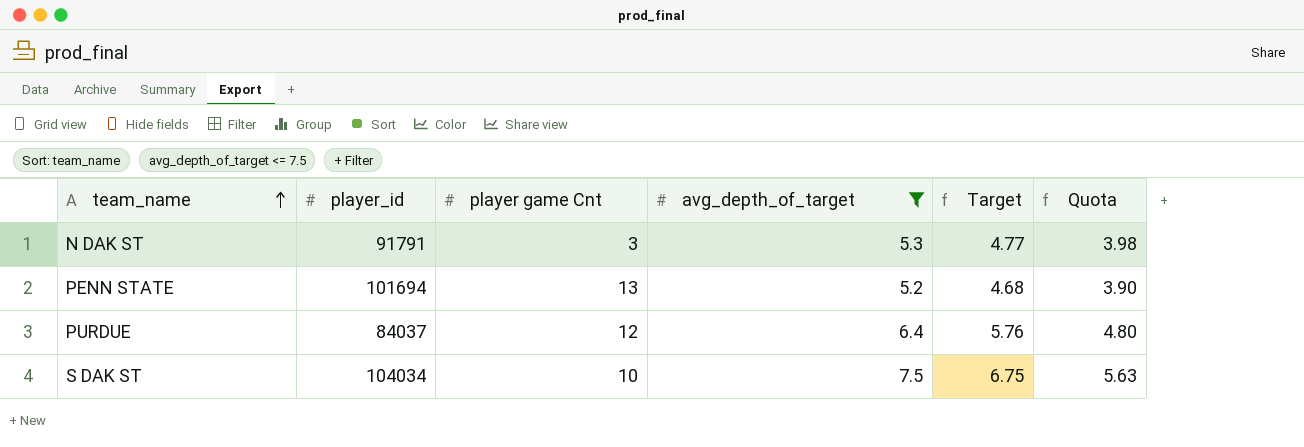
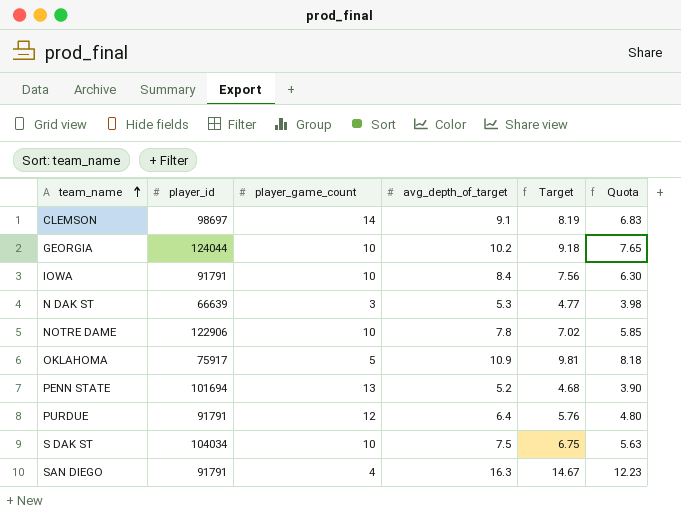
filter: avg_depth_of_target <= 7.5 -> none
column name: player game Cnt -> player_game_count
N DAK ST | player_id: 91791 -> 66639
PURDUE | player_id: 84037 -> 91791

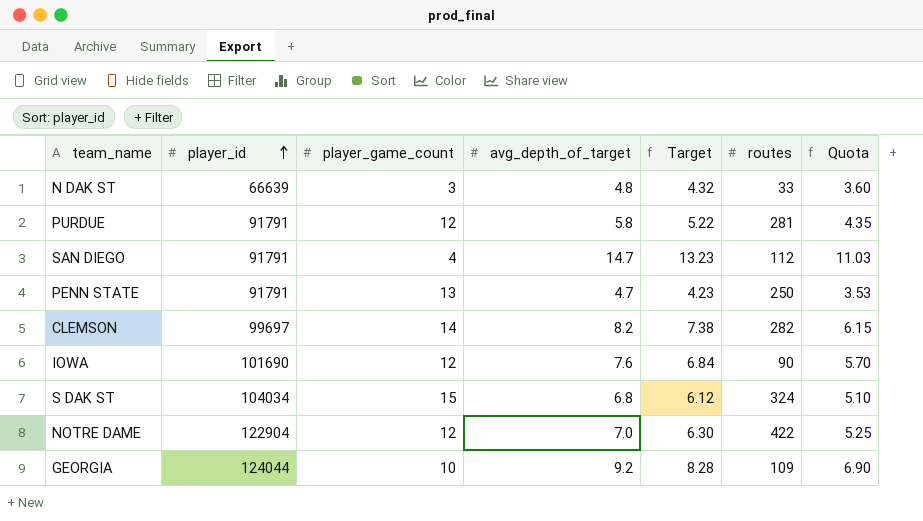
row order: team_name ascending -> player_id ascending
column routes | position: none -> 6
row OKLAHOMA: 75917 | 5 | 10.9 | 9.81 | 8.18 -> none
N DAK ST | avg_depth_of_target: 5.3 -> 4.8
N DAK ST | Target: 4.77 -> 4.32
N DAK ST | Quota: 3.98 -> 3.60
PURDUE | avg_depth_of_target: 6.4 -> 5.8
PURDUE | Target: 5.76 -> 5.22
PURDUE | Quota: 4.80 -> 4.35
SAN DIEGO | avg_depth_of_target: 16.3 -> 14.7
SAN DIEGO | Target: 14.67 -> 13.23
SAN DIEGO | Quota: 12.23 -> 11.03
PENN STATE | player_id: 101694 -> 91791
PENN STATE | avg_depth_of_target: 5.2 -> 4.7
PENN STATE | Target: 4.68 -> 4.23
PENN STATE | Quota: 3.90 -> 3.53
CLEMSON | player_id: 98697 -> 99697
CLEMSON | avg_depth_of_target: 9.1 -> 8.2
CLEMSON | Target: 8.19 -> 7.38
CLEMSON | Quota: 6.83 -> 6.15
IOWA | player_id: 91791 -> 101690
IOWA | player_game_count: 10 -> 12
IOWA | avg_depth_of_target: 8.4 -> 7.6
IOWA | Target: 7.56 -> 6.84
IOWA | Quota: 6.30 -> 5.70
S DAK ST | player_game_count: 10 -> 15
S DAK ST | avg_depth_of_target: 7.5 -> 6.8
S DAK ST | Target: 6.75 -> 6.12
S DAK ST | Quota: 5.63 -> 5.10
NOTRE DAME | player_id: 122906 -> 122904
NOTRE DAME | player_game_count: 10 -> 12
NOTRE DAME | avg_depth_of_target: 7.8 -> 7.0
NOTRE DAME | Target: 7.02 -> 6.30
NOTRE DAME | Quota: 5.85 -> 5.25
GEORGIA | avg_depth_of_target: 10.2 -> 9.2
GEORGIA | Target: 9.18 -> 8.28
GEORGIA | Quota: 7.65 -> 6.90

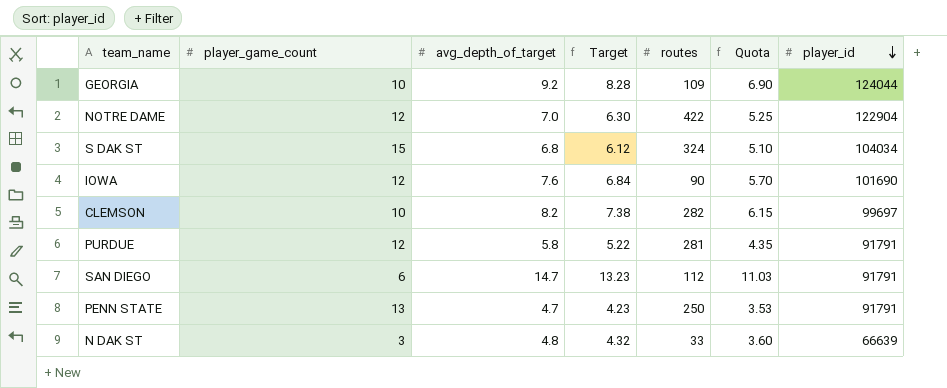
row order: player_id ascending -> player_id descending
column player_id | position: 2 -> 7
CLEMSON | player_game_count: 14 -> 10
SAN DIEGO | player_game_count: 4 -> 6

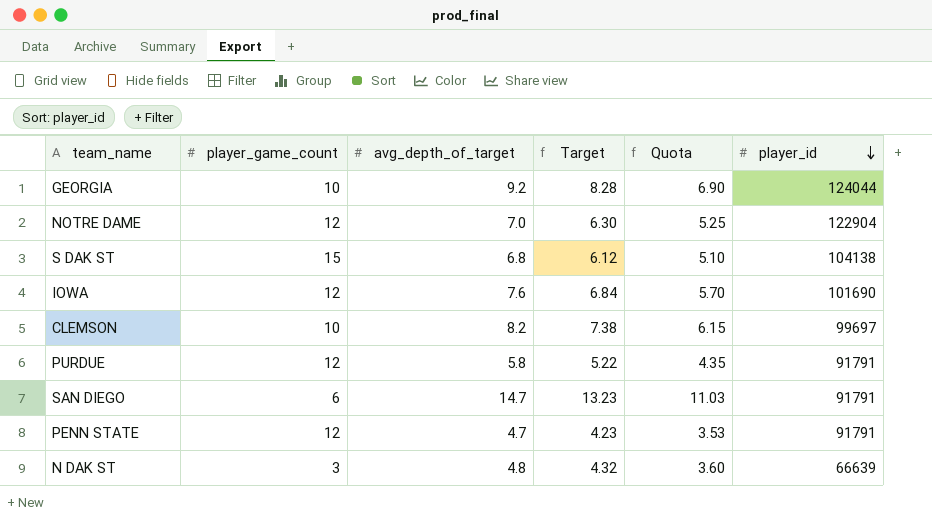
column routes | position: 5 -> none
S DAK ST | player_id: 104034 -> 104138
PENN STATE | player_game_count: 13 -> 12

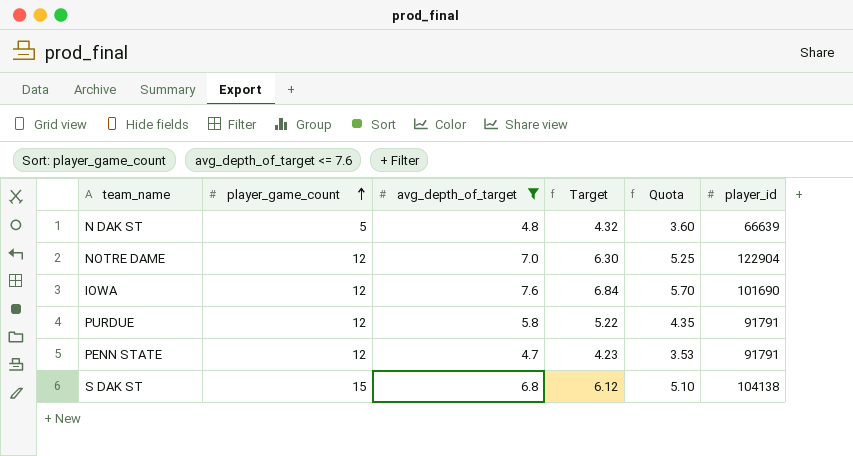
filter: none -> avg_depth_of_target <= 7.6
row order: player_id descending -> player_game_count ascending
N DAK ST | player_game_count: 3 -> 5

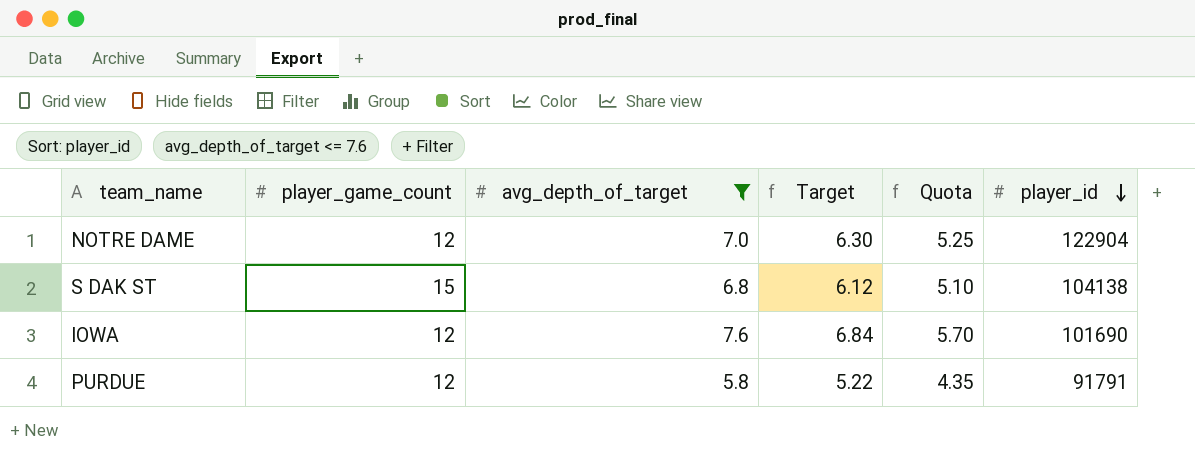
row order: player_game_count ascending -> player_id descending
row N DAK ST: 5 | 4.8 | 4.32 | 3.60 | 66639 -> none
row PENN STATE: 12 | 4.7 | 4.23 | 3.53 | 91791 -> none

